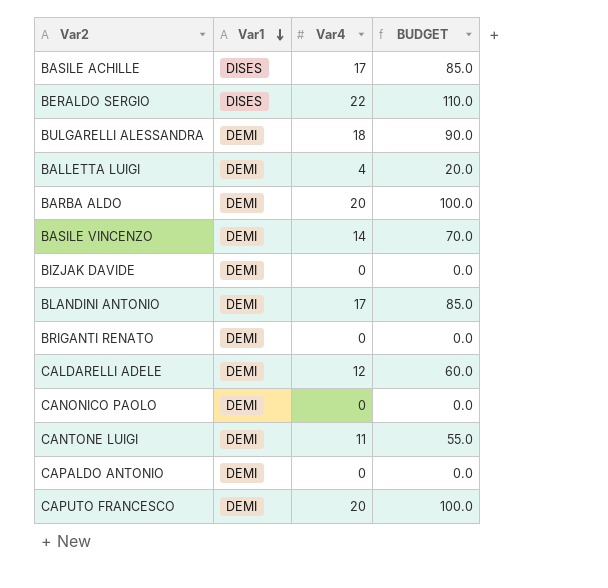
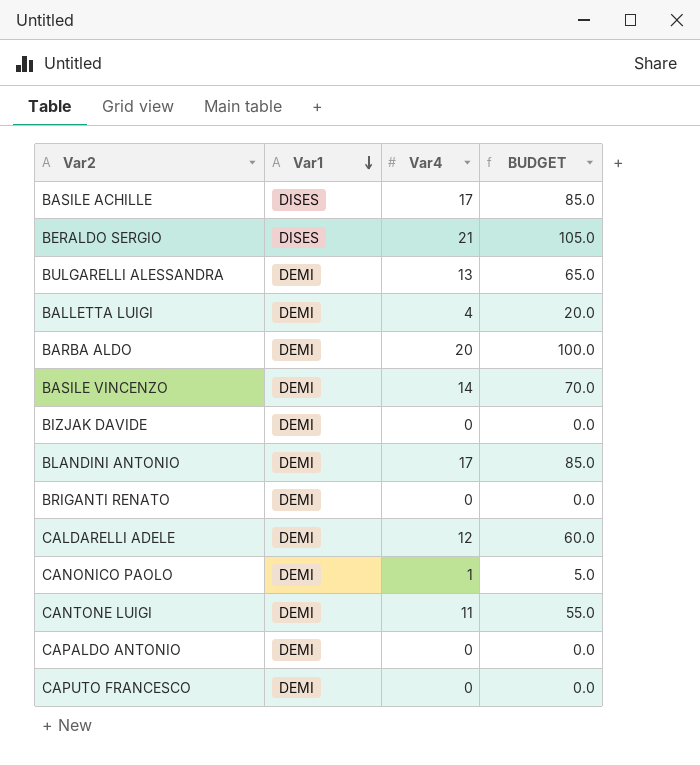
BERALDO SERGIO | Var4: 22 -> 21
BERALDO SERGIO | BUDGET: 110.0 -> 105.0
BULGARELLI ALESSANDRA | Var4: 18 -> 13
BULGARELLI ALESSANDRA | BUDGET: 90.0 -> 65.0
CANONICO PAOLO | Var4: 0 -> 1
CANONICO PAOLO | BUDGET: 0.0 -> 5.0
CAPUTO FRANCESCO | Var4: 20 -> 0
CAPUTO FRANCESCO | BUDGET: 100.0 -> 0.0

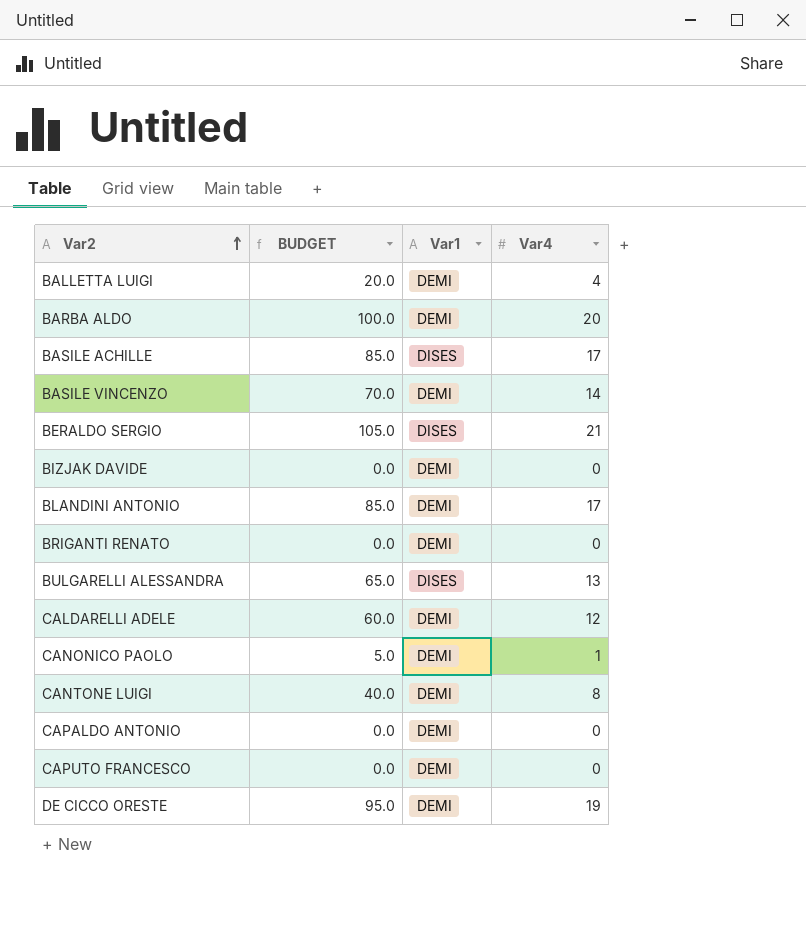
row order: Var1 descending -> Var2 ascending
column BUDGET | position: 4 -> 2
BULGARELLI ALESSANDRA | Var1: DEMI -> DISES
CANTONE LUIGI | BUDGET: 55.0 -> 40.0
CANTONE LUIGI | Var4: 11 -> 8
row DE CICCO ORESTE: none -> 95.0 | DEMI | 19

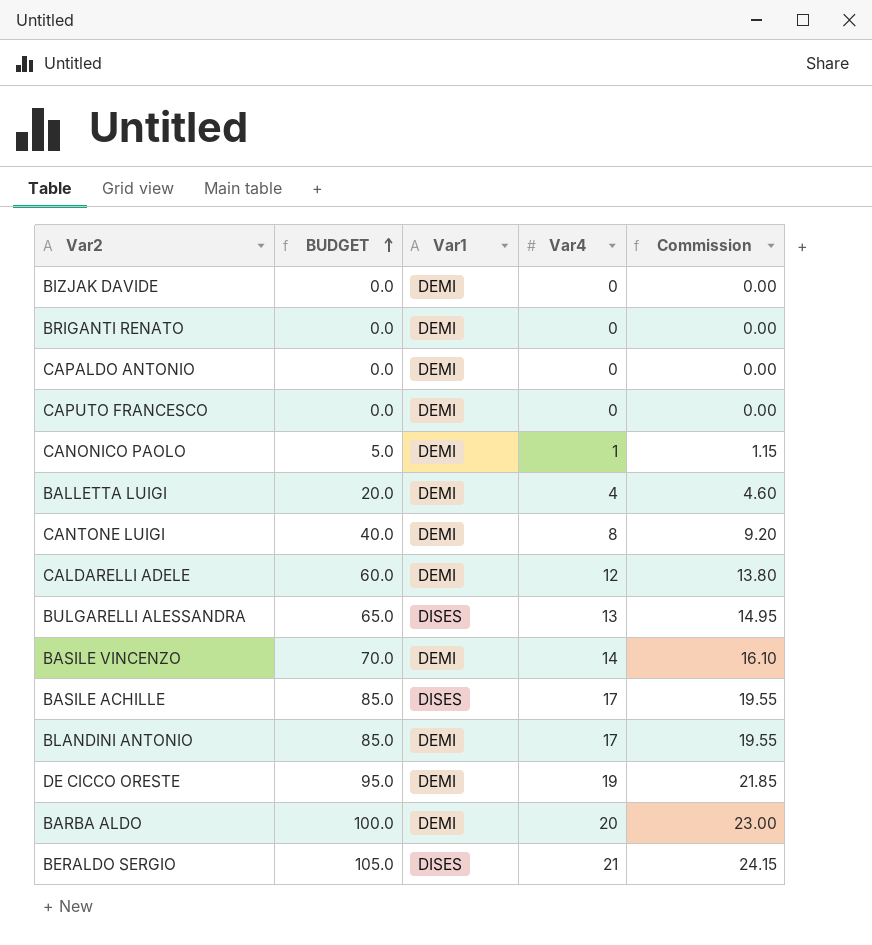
row order: Var2 ascending -> BUDGET ascending
column Commission | formula: none -> [Var4] * 1.15

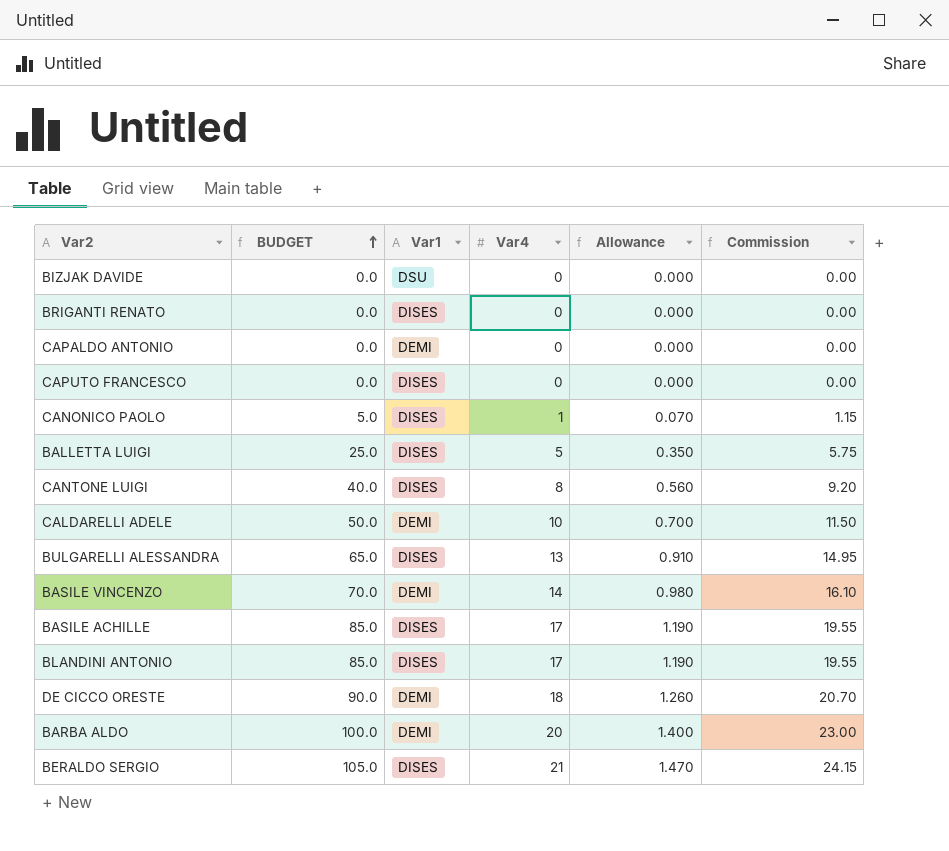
column Allowance | formula: none -> [Var4] * 0.07
BIZJAK DAVIDE | Var1: DEMI -> DSU
BRIGANTI RENATO | Var1: DEMI -> DISES
CAPUTO FRANCESCO | Var1: DEMI -> DISES
CANONICO PAOLO | Var1: DEMI -> DISES
BALLETTA LUIGI | BUDGET: 20.0 -> 25.0
BALLETTA LUIGI | Var1: DEMI -> DISES
BALLETTA LUIGI | Var4: 4 -> 5
BALLETTA LUIGI | Commission: 4.60 -> 5.75
CANTONE LUIGI | Var1: DEMI -> DISES
CALDARELLI ADELE | BUDGET: 60.0 -> 50.0
CALDARELLI ADELE | Var4: 12 -> 10
CALDARELLI ADELE | Commission: 13.80 -> 11.50
BLANDINI ANTONIO | Var1: DEMI -> DISES
DE CICCO ORESTE | BUDGET: 95.0 -> 90.0
DE CICCO ORESTE | Var4: 19 -> 18
DE CICCO ORESTE | Commission: 21.85 -> 20.70

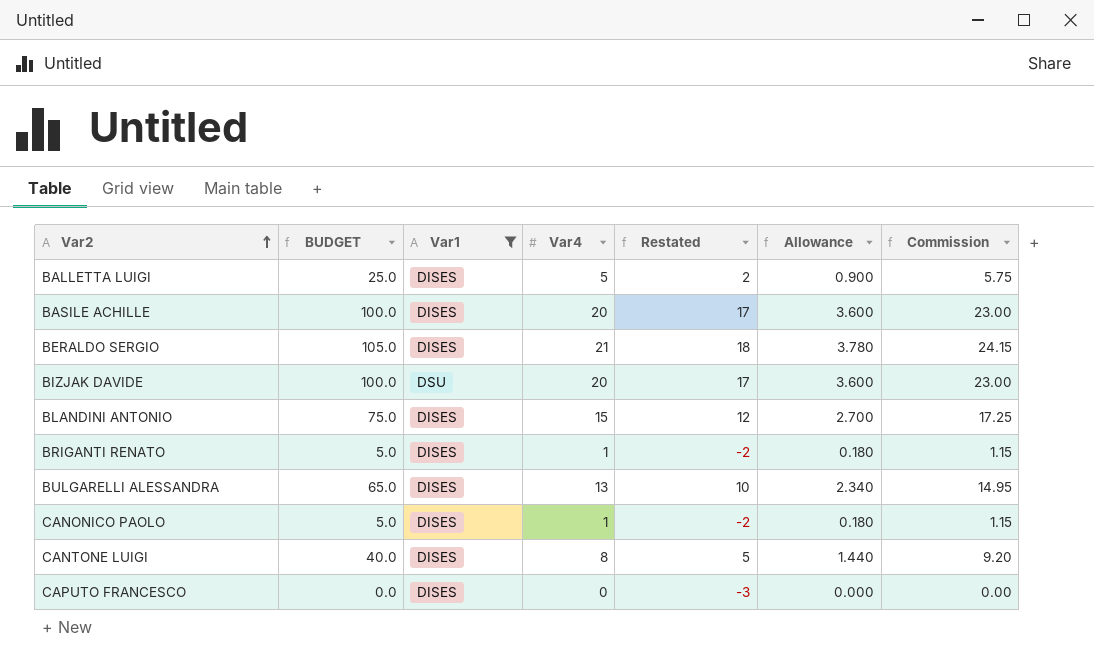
filter: none -> Var1 != DEMI
row order: BUDGET ascending -> Var2 ascending
column Restated | formula: none -> [Var4] - 3
column Allowance | formula: [Var4] * 0.07 -> [Var4] * 0.18
BASILE ACHILLE | BUDGET: 85.0 -> 100.0
BASILE ACHILLE | Var4: 17 -> 20
BASILE ACHILLE | Commission: 19.55 -> 23.00
BIZJAK DAVIDE | BUDGET: 0.0 -> 100.0
BIZJAK DAVIDE | Var4: 0 -> 20
BIZJAK DAVIDE | Commission: 0.00 -> 23.00
BLANDINI ANTONIO | BUDGET: 85.0 -> 75.0
BLANDINI ANTONIO | Var4: 17 -> 15
BLANDINI ANTONIO | Commission: 19.55 -> 17.25
BRIGANTI RENATO | BUDGET: 0.0 -> 5.0
BRIGANTI RENATO | Var4: 0 -> 1
BRIGANTI RENATO | Commission: 0.00 -> 1.15

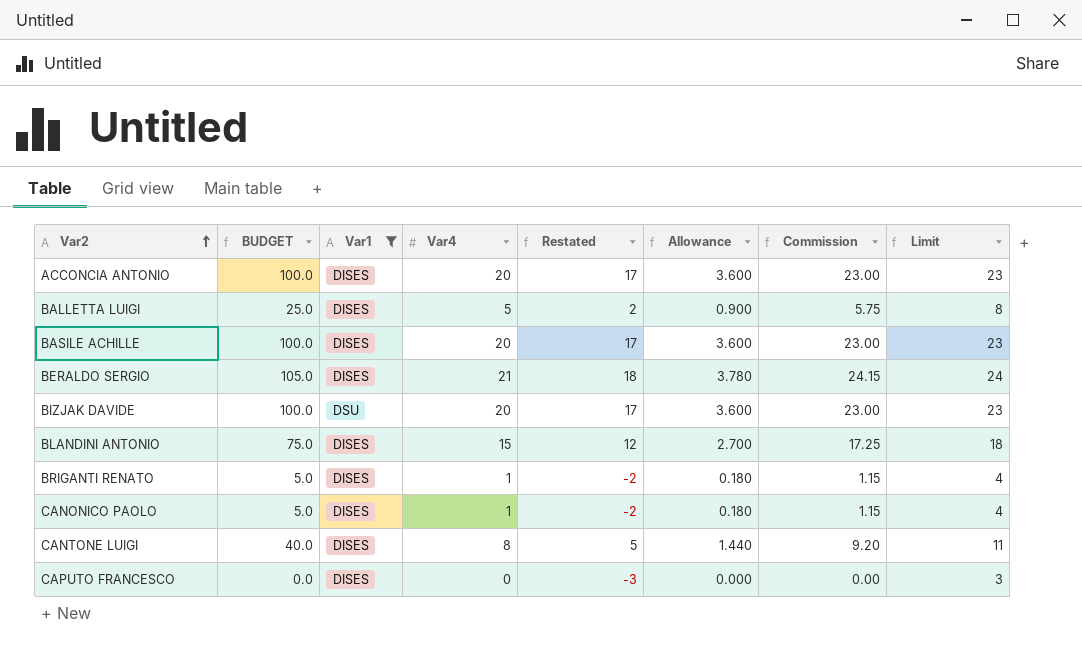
column Limit | formula: none -> [Var4] + 3
row BULGARELLI ALESSANDRA: 65.0 | DISES | 13 | 10 | 2.340 | 14.95 -> none
row ACCONCIA ANTONIO: none -> 100.0 | DISES | 20 | 17 | 3.600 | 23.00 | 23

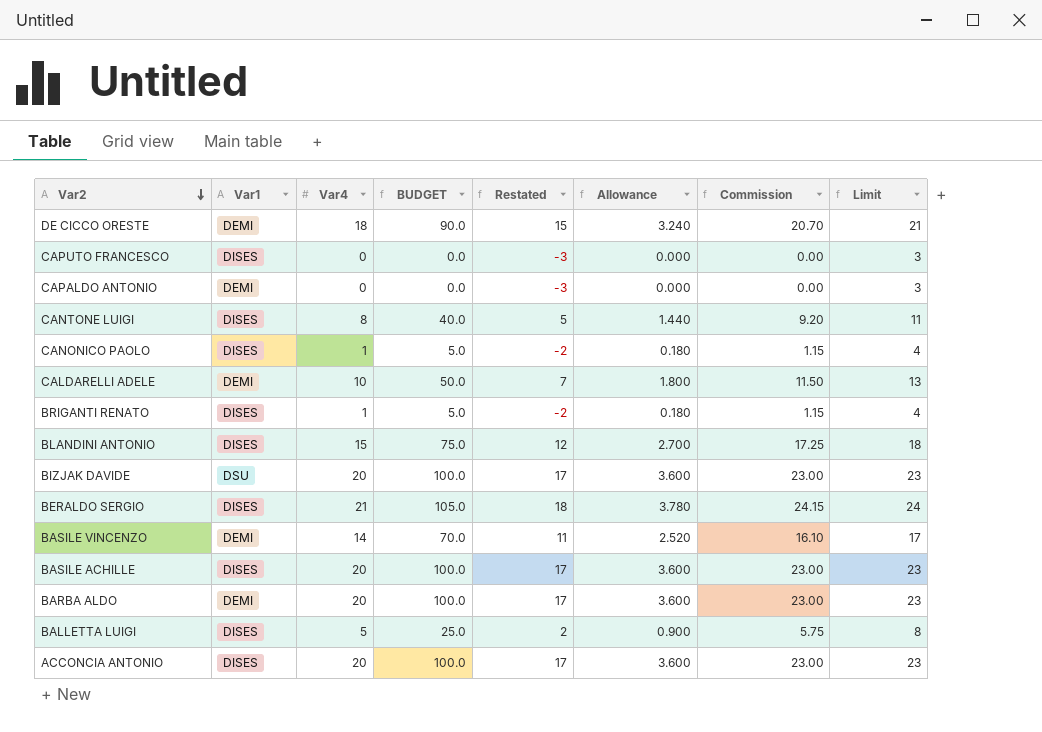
filter: Var1 != DEMI -> none
row order: Var2 ascending -> Var2 descending
column BUDGET | position: 2 -> 4

